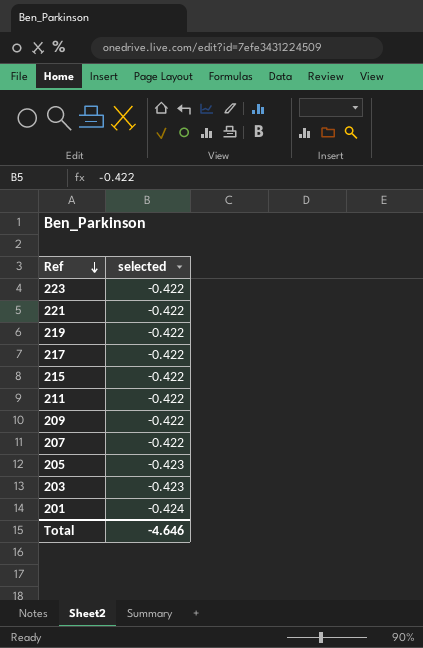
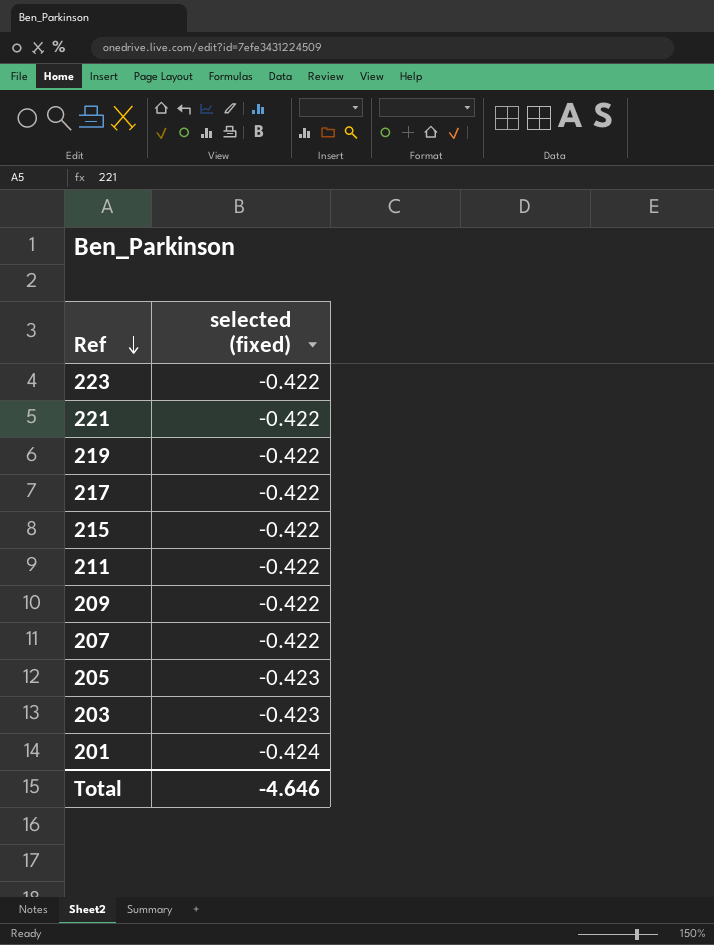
column name: selected -> selected (fixed)

